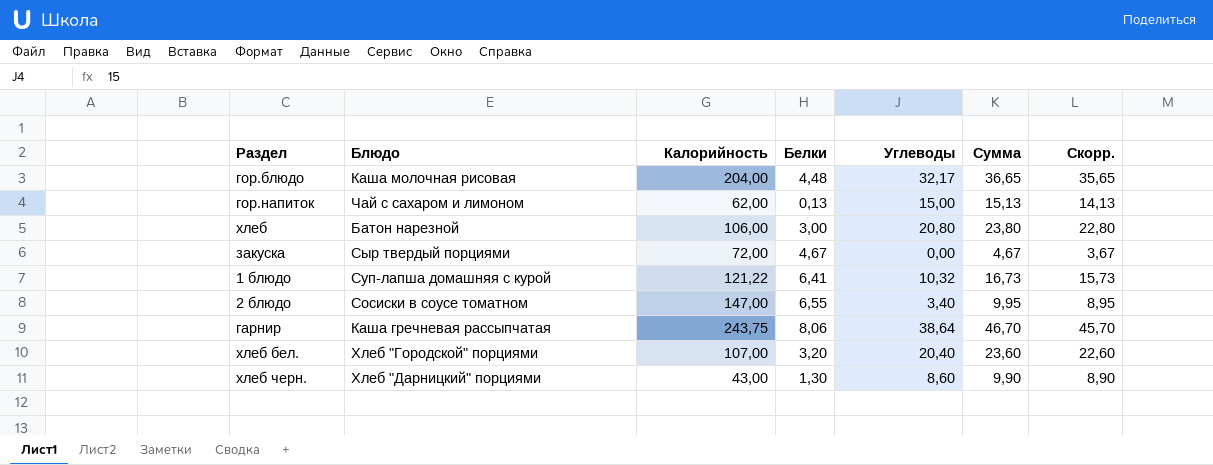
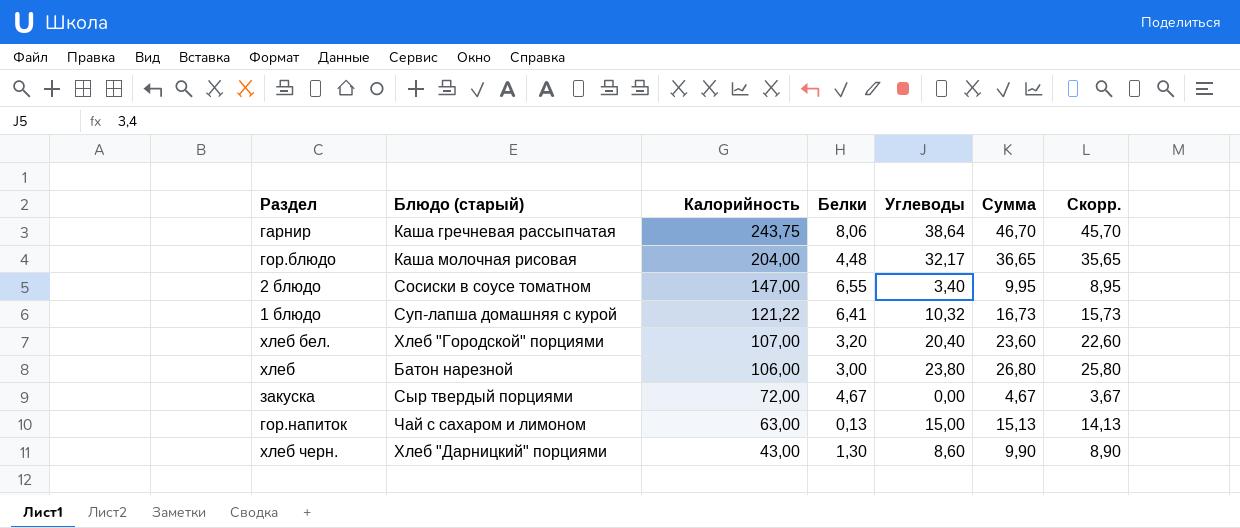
row order: none -> Калорийность descending
column name: Блюдо -> Блюдо (старый)
хлеб | Углеводы: 20,80 -> 23,80
хлеб | Сумма: 23,80 -> 26,80
хлеб | Скорр.: 22,80 -> 25,80
гор.напиток | Калорийность: 62,00 -> 63,00

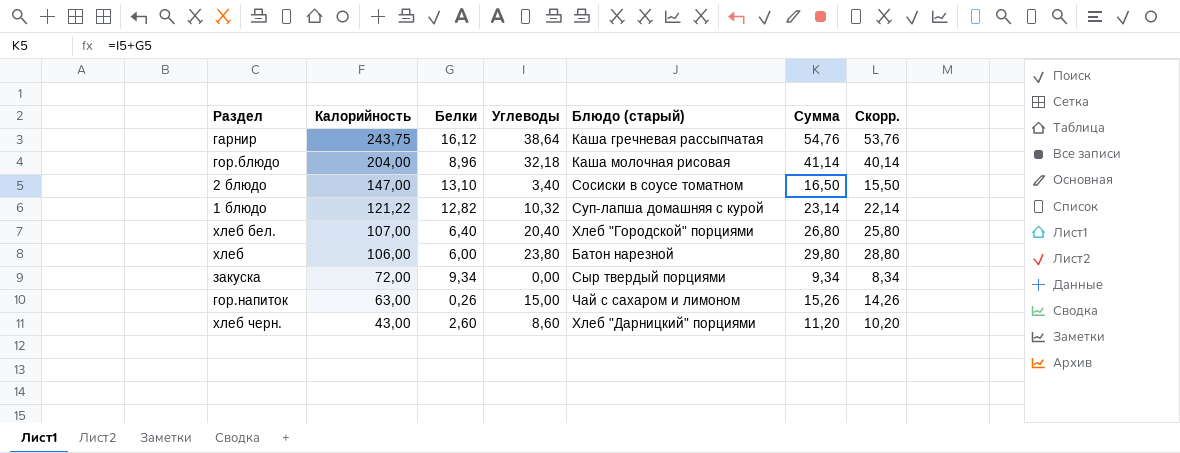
column Блюдо (старый) | position: 2 -> 5
гарнир | Белки: 8,06 -> 16,12
гарнир | Сумма: 46,70 -> 54,76
гарнир | Скорр.: 45,70 -> 53,76
гор.блюдо | Белки: 4,48 -> 8,96
гор.блюдо | Углеводы: 32,17 -> 32,18
гор.блюдо | Сумма: 36,65 -> 41,14
гор.блюдо | Скорр.: 35,65 -> 40,14
2 блюдо | Белки: 6,55 -> 13,10
2 блюдо | Сумма: 9,95 -> 16,50
2 блюдо | Скорр.: 8,95 -> 15,50
1 блюдо | Белки: 6,41 -> 12,82
1 блюдо | Сумма: 16,73 -> 23,14
1 блюдо | Скорр.: 15,73 -> 22,14
хлеб бел. | Белки: 3,20 -> 6,40
хлеб бел. | Сумма: 23,60 -> 26,80
хлеб бел. | Скорр.: 22,60 -> 25,80
хлеб | Белки: 3,00 -> 6,00
хлеб | Сумма: 26,80 -> 29,80
хлеб | Скорр.: 25,80 -> 28,80
закуска | Белки: 4,67 -> 9,34
закуска | Сумма: 4,67 -> 9,34
закуска | Скорр.: 3,67 -> 8,34
гор.напиток | Белки: 0,13 -> 0,26
гор.напиток | Сумма: 15,13 -> 15,26
гор.напиток | Скорр.: 14,13 -> 14,26
хлеб черн. | Белки: 1,30 -> 2,60
хлеб черн. | Сумма: 9,90 -> 11,20
хлеб черн. | Скорр.: 8,90 -> 10,20

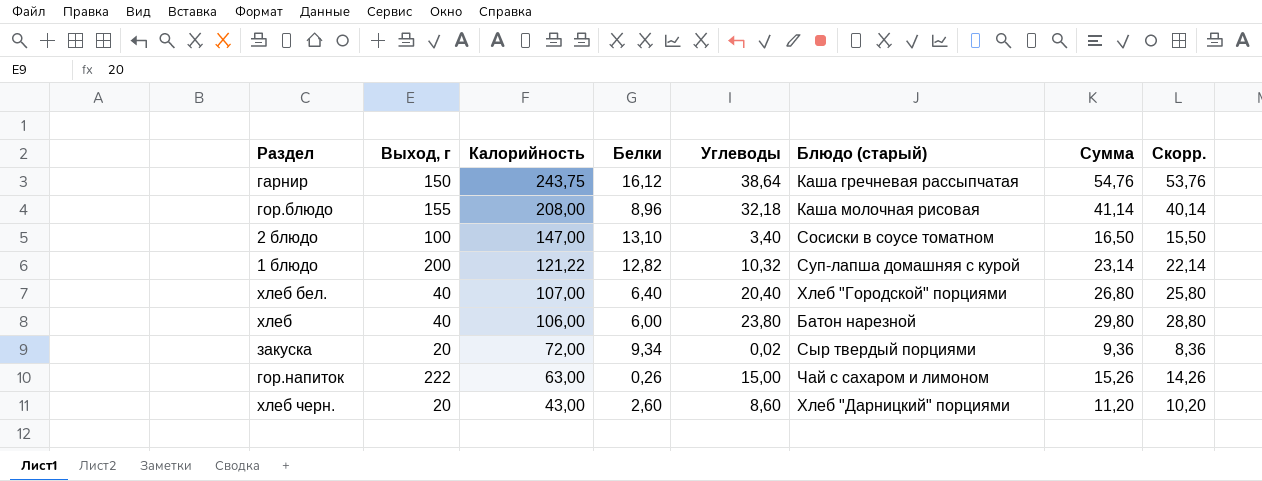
column Выход, г | position: none -> 2
гор.блюдо | Калорийность: 204,00 -> 208,00
закуска | Углеводы: 0,00 -> 0,02
закуска | Сумма: 9,34 -> 9,36
закуска | Скорр.: 8,34 -> 8,36

